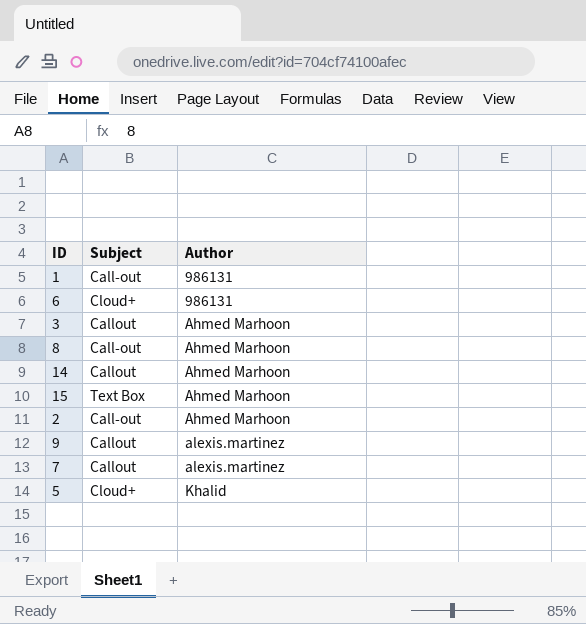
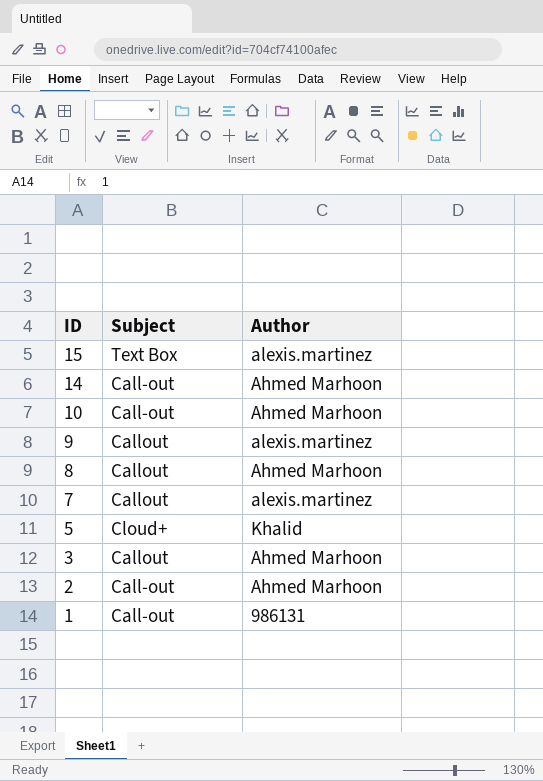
row order: Author ascending -> ID descending
row 6: Cloud+ | 986131 -> none
15 | Author: Ahmed Marhoon -> alexis.martinez
14 | Subject: Callout -> Call-out
row 10: none -> Call-out | Ahmed Marhoon
8 | Subject: Call-out -> Callout

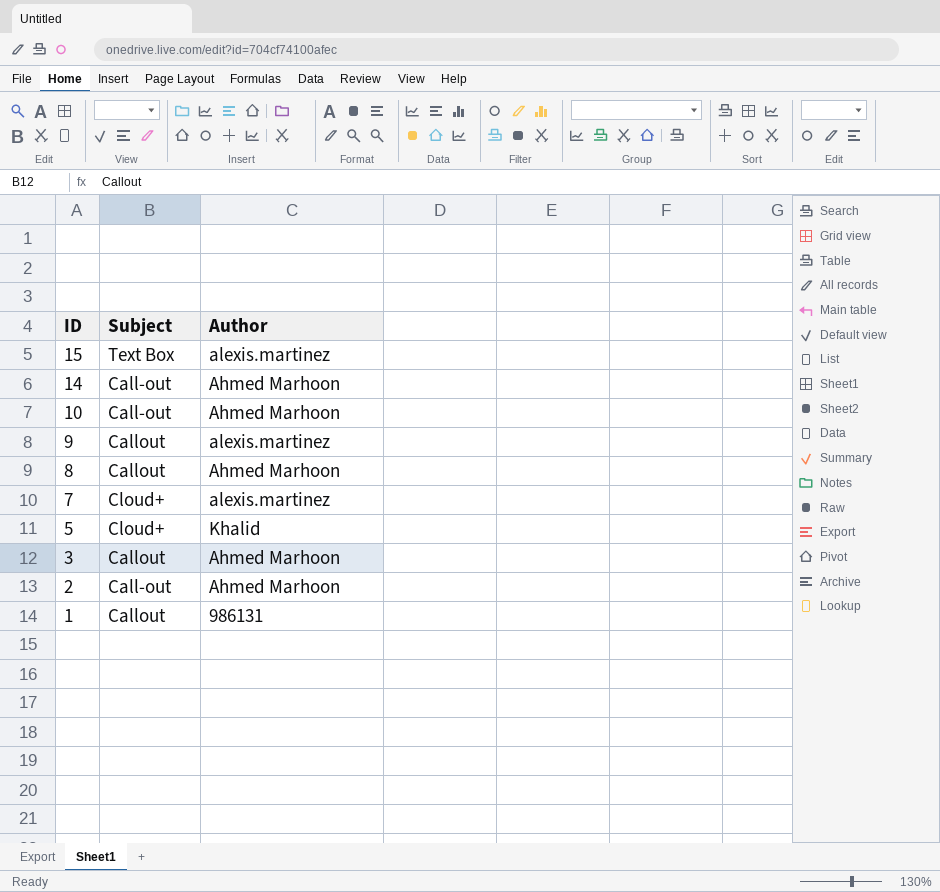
7 | Subject: Callout -> Cloud+
1 | Subject: Call-out -> Callout

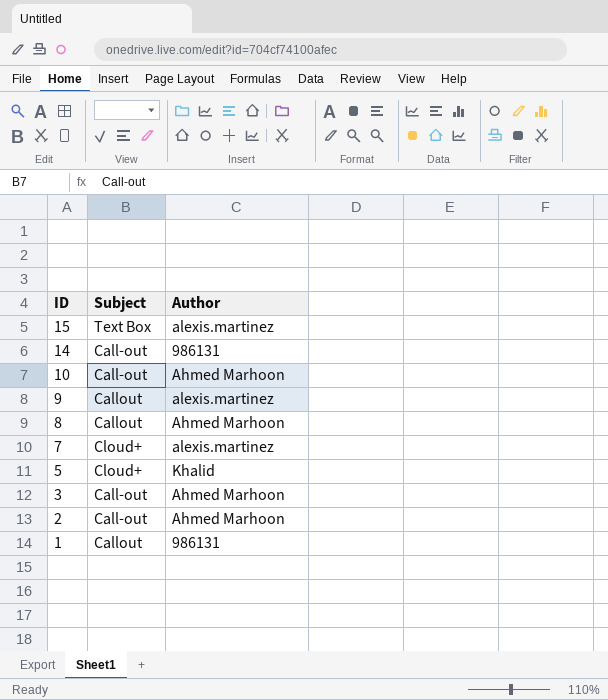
14 | Author: Ahmed Marhoon -> 986131
3 | Subject: Callout -> Call-out

